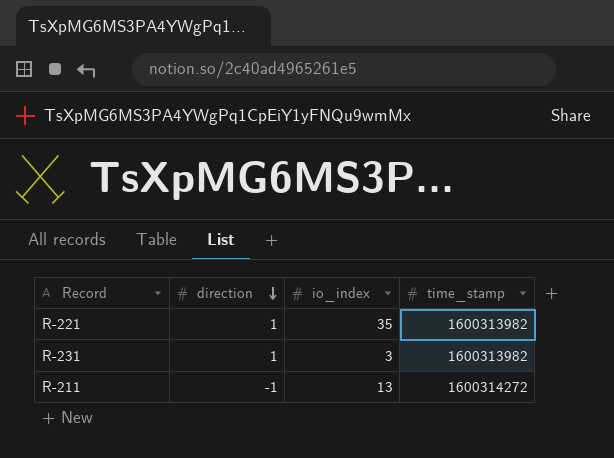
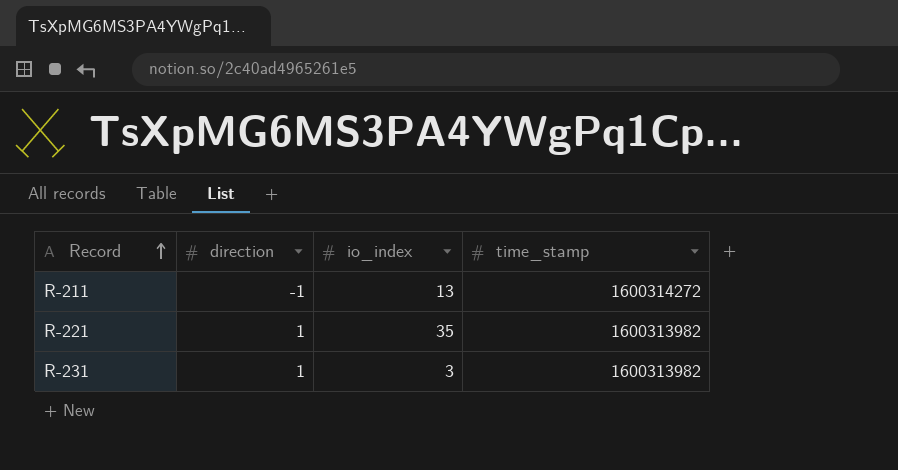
row order: direction descending -> Record ascending

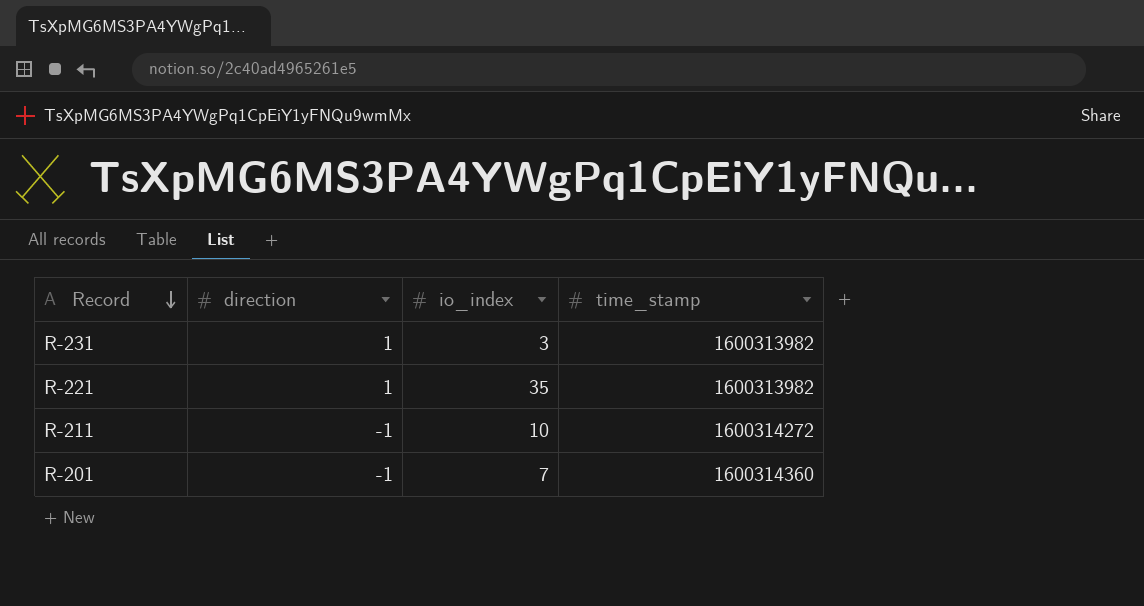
row order: Record ascending -> Record descending
R-211 | io_index: 13 -> 10
row R-201: none -> -1 | 7 | 1600314360

